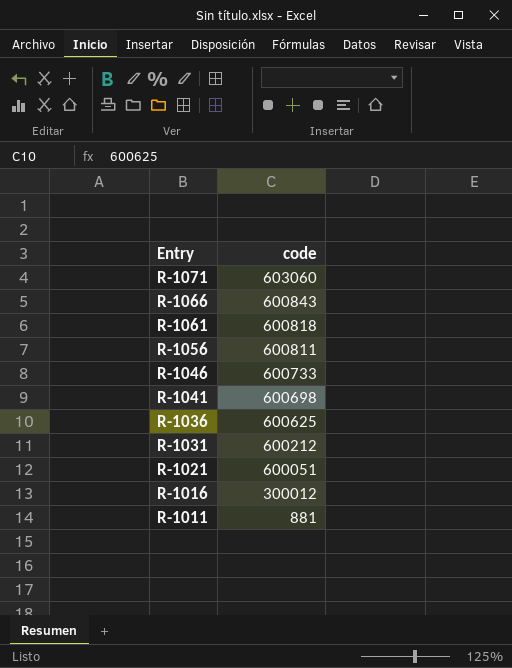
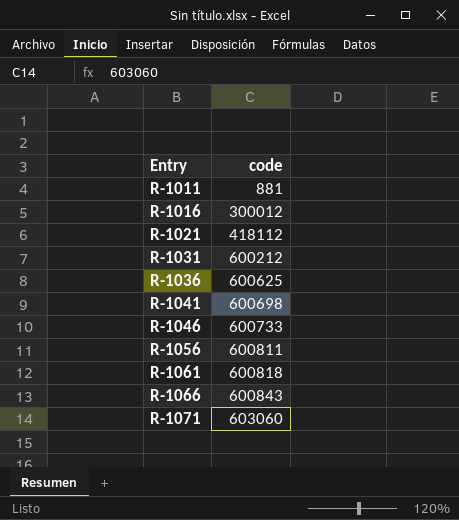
row order: Entry descending -> Entry ascending
R-1021 | code: 600051 -> 418112

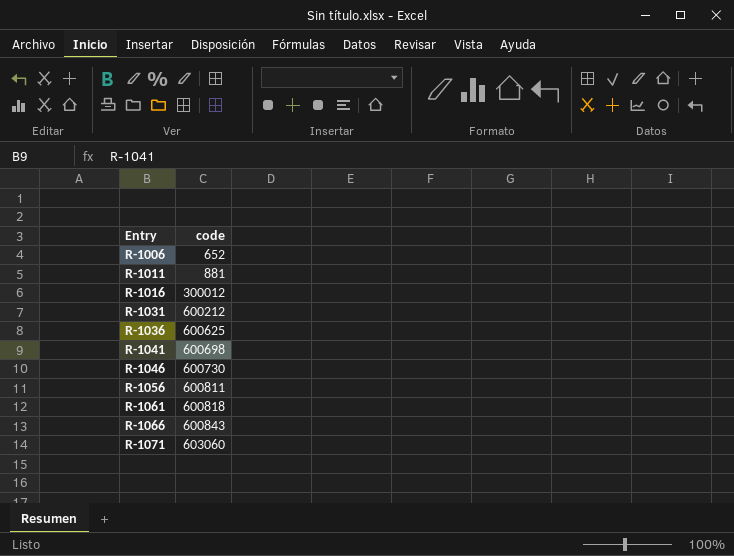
row R-1021: 418112 -> none
row R-1006: none -> 652
R-1046 | code: 600733 -> 600730

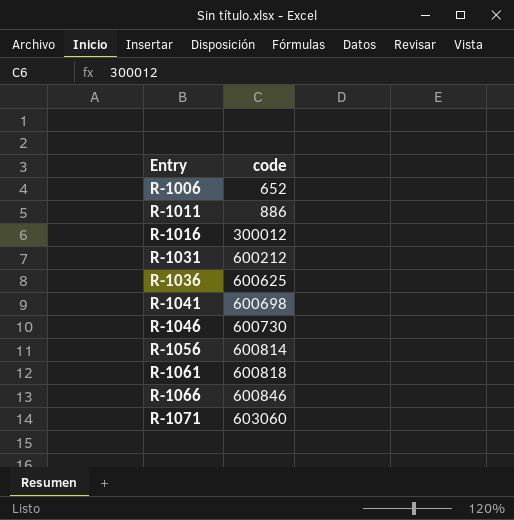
R-1011 | code: 881 -> 886
R-1056 | code: 600811 -> 600814
R-1066 | code: 600843 -> 600846

